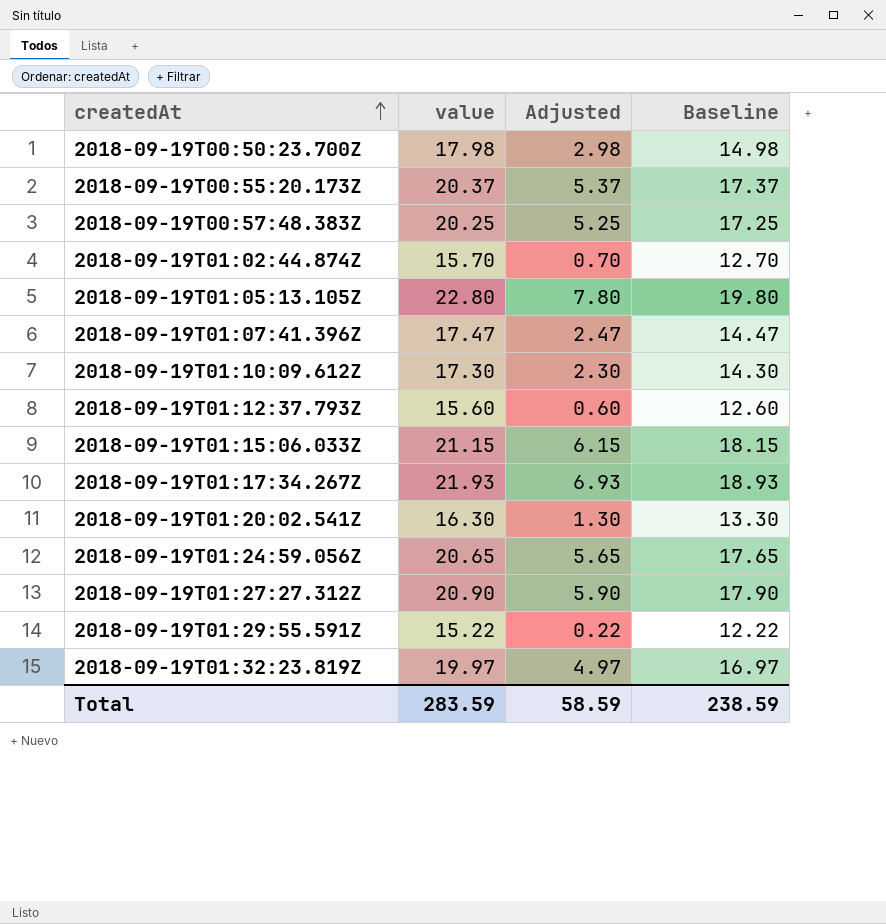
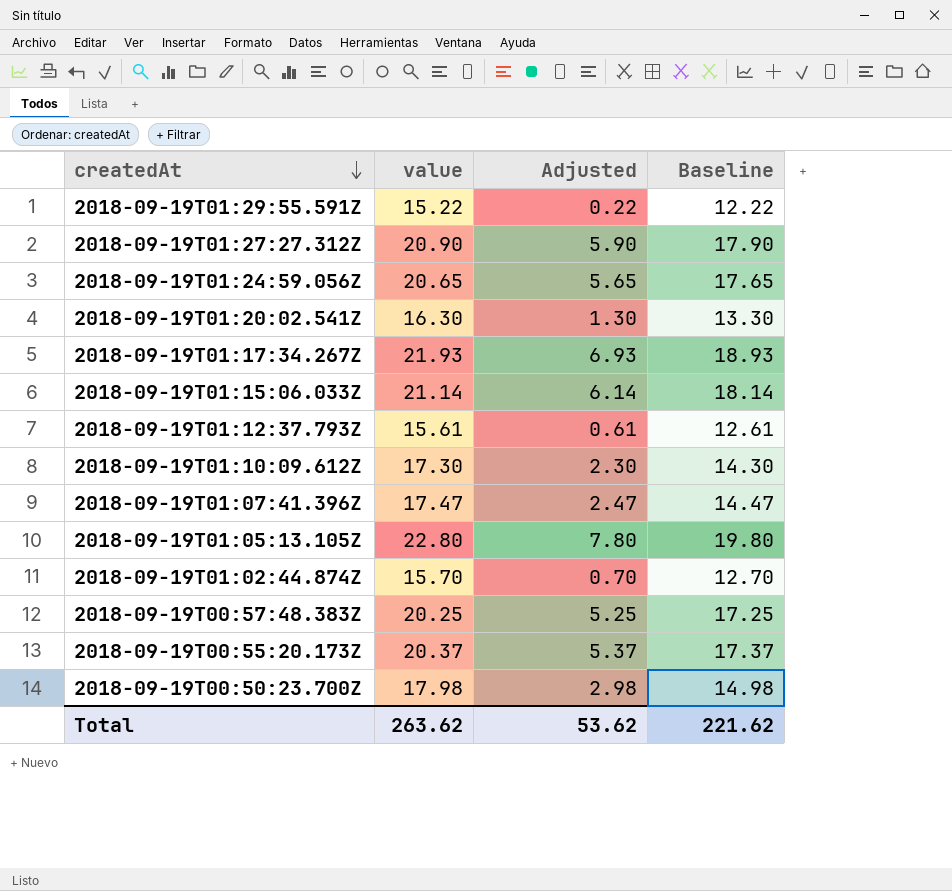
row order: createdAt ascending -> createdAt descending
row 2018-09-19T01:32:23.819Z: 19.97 | 4.97 | 16.97 -> none
2018-09-19T01:15:06.033Z | value: 21.15 -> 21.14
2018-09-19T01:15:06.033Z | Adjusted: 6.15 -> 6.14
2018-09-19T01:15:06.033Z | Baseline: 18.15 -> 18.14
2018-09-19T01:12:37.793Z | value: 15.60 -> 15.61
2018-09-19T01:12:37.793Z | Adjusted: 0.60 -> 0.61
2018-09-19T01:12:37.793Z | Baseline: 12.60 -> 12.61
Total | value: 283.59 -> 263.62
Total | Adjusted: 58.59 -> 53.62
Total | Baseline: 238.59 -> 221.62

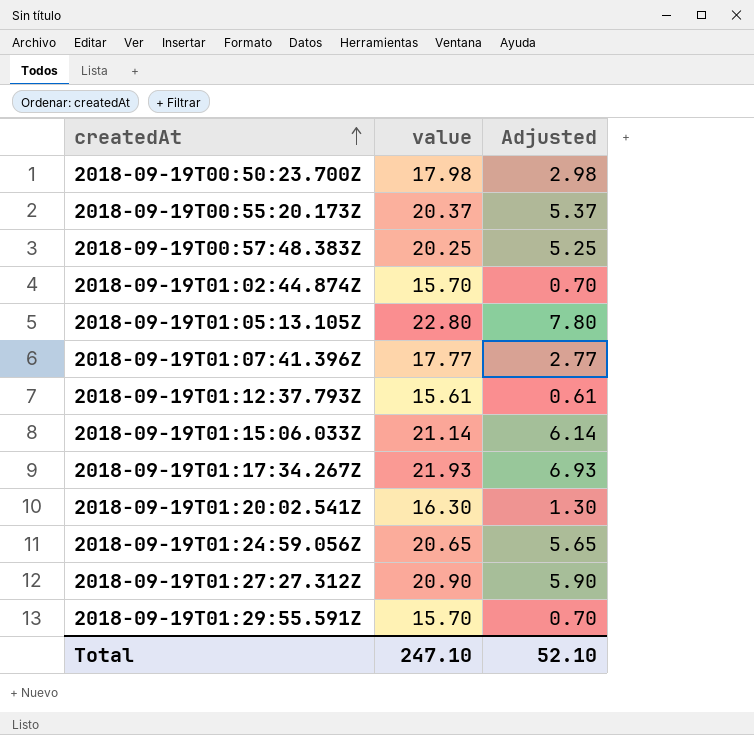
row order: createdAt descending -> createdAt ascending
column Baseline | formula: [value] - 3 -> none
row 2018-09-19T01:10:09.612Z: 17.30 | 2.30 | 14.30 -> none
2018-09-19T01:07:41.396Z | value: 17.47 -> 17.77
2018-09-19T01:07:41.396Z | Adjusted: 2.47 -> 2.77
2018-09-19T01:29:55.591Z | value: 15.22 -> 15.70
2018-09-19T01:29:55.591Z | Adjusted: 0.22 -> 0.70
Total | value: 263.62 -> 247.10
Total | Adjusted: 53.62 -> 52.10

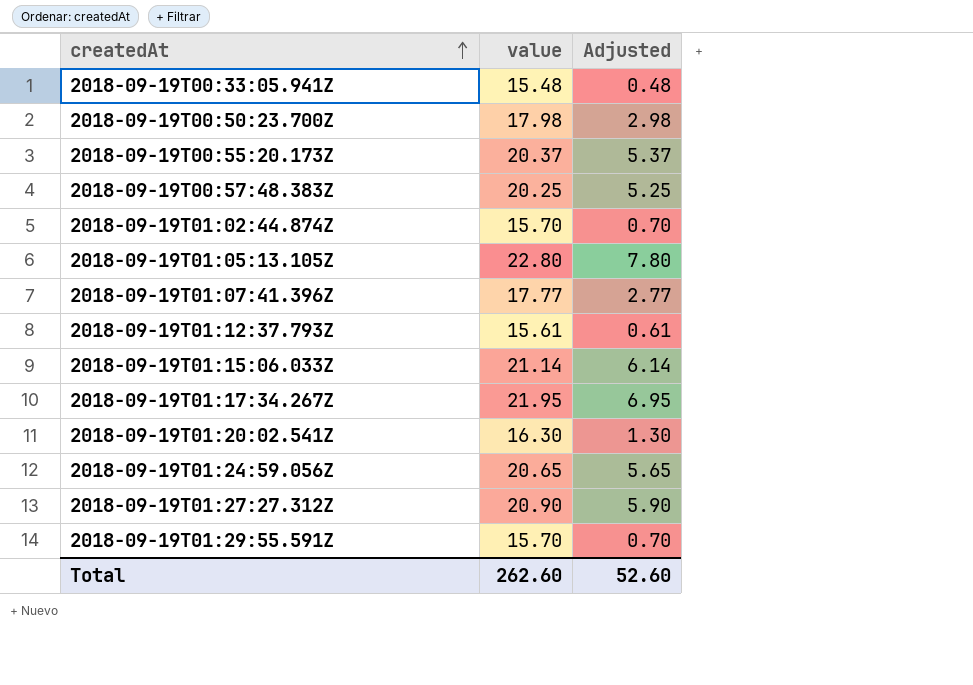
row 2018-09-19T00:33:05.941Z: none -> 15.48 | 0.48
2018-09-19T01:17:34.267Z | value: 21.93 -> 21.95
2018-09-19T01:17:34.267Z | Adjusted: 6.93 -> 6.95
Total | value: 247.10 -> 262.60
Total | Adjusted: 52.10 -> 52.60

